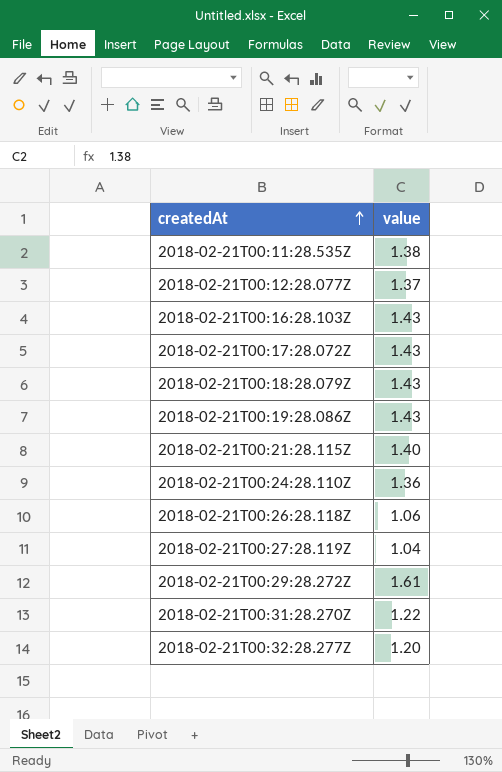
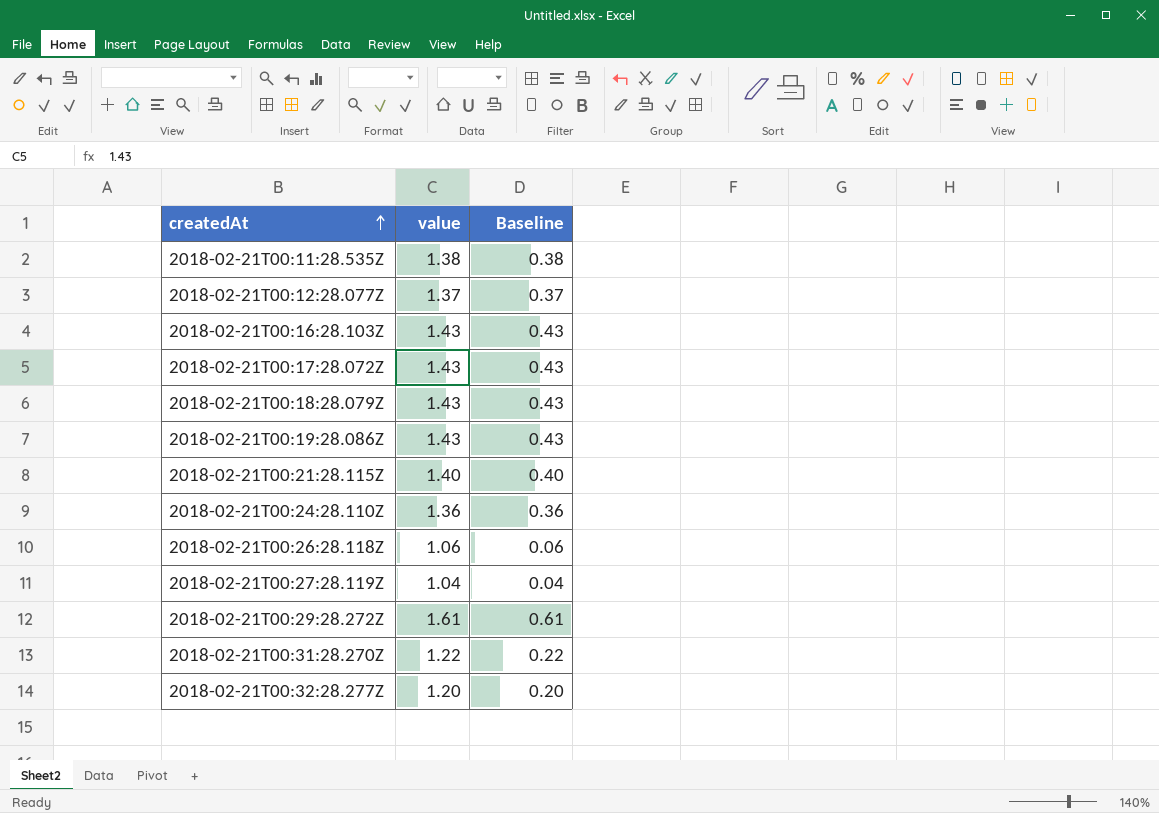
column Baseline | formula: none -> [value] - 1

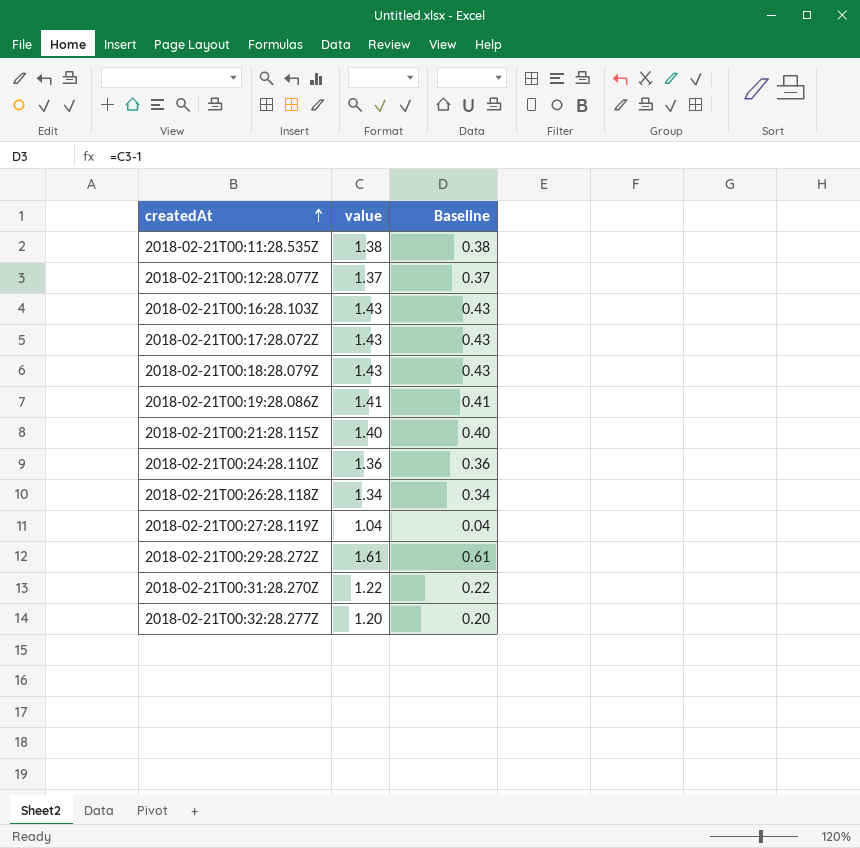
2018-02-21T00:19:28.086Z | value: 1.43 -> 1.41
2018-02-21T00:19:28.086Z | Baseline: 0.43 -> 0.41
2018-02-21T00:26:28.118Z | value: 1.06 -> 1.34
2018-02-21T00:26:28.118Z | Baseline: 0.06 -> 0.34

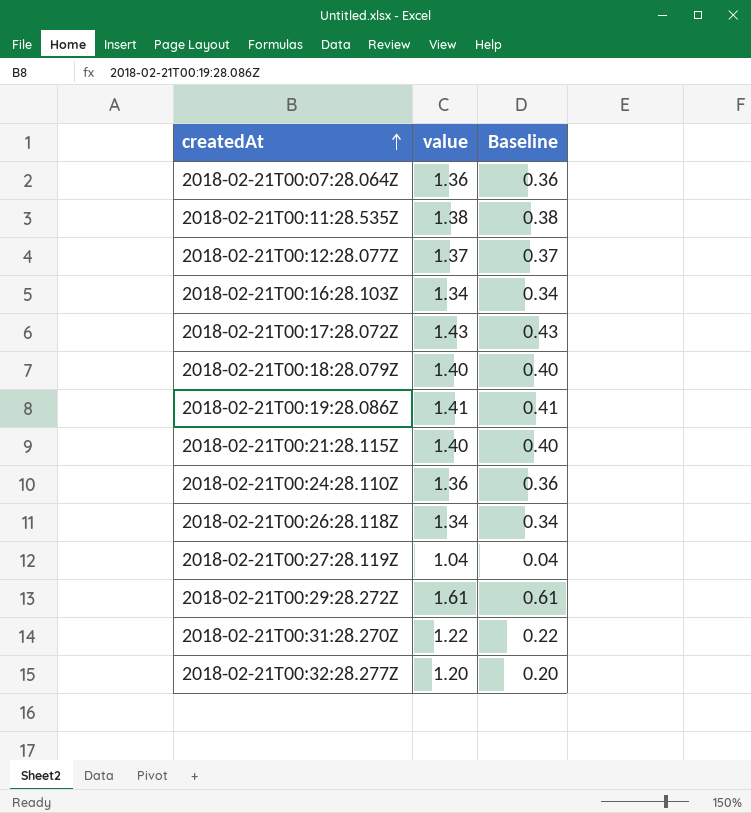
row 2018-02-21T00:07:28.064Z: none -> 1.36 | 0.36
2018-02-21T00:16:28.103Z | value: 1.43 -> 1.34
2018-02-21T00:16:28.103Z | Baseline: 0.43 -> 0.34
2018-02-21T00:18:28.079Z | value: 1.43 -> 1.40
2018-02-21T00:18:28.079Z | Baseline: 0.43 -> 0.40

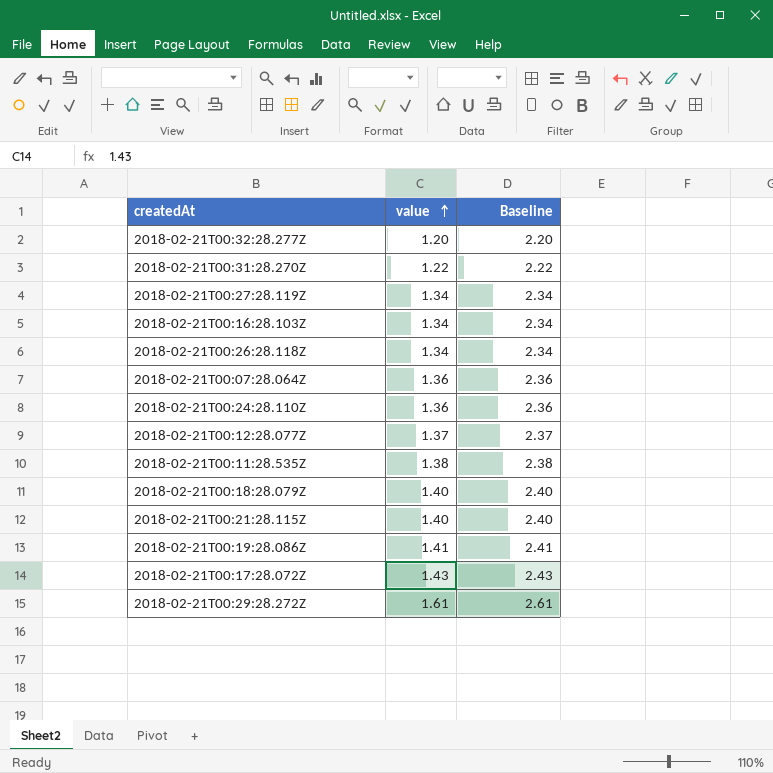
row order: createdAt ascending -> value ascending
column Baseline | formula: [value] - 1 -> [value] + 1
2018-02-21T00:27:28.119Z | value: 1.04 -> 1.34

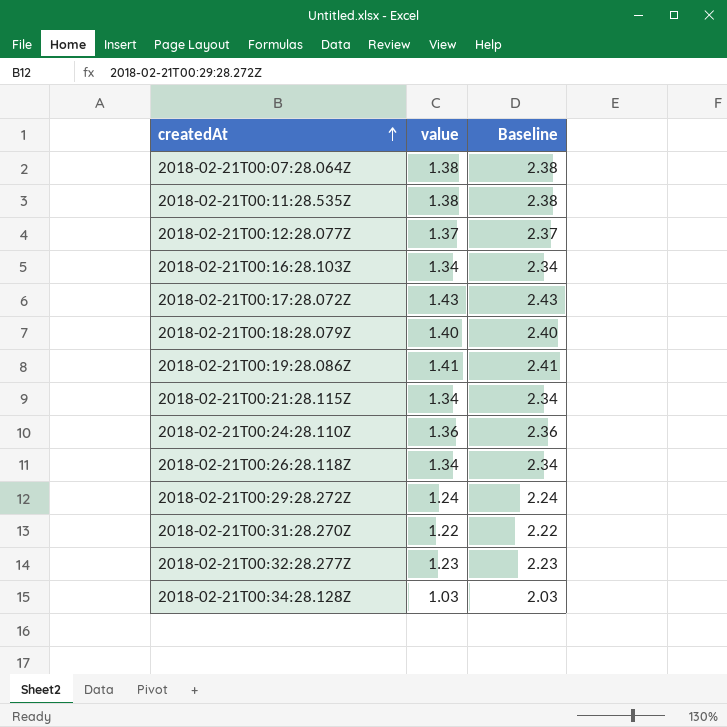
row order: value ascending -> createdAt ascending
row 2018-02-21T00:27:28.119Z: 1.34 | 2.34 -> none
2018-02-21T00:07:28.064Z | value: 1.36 -> 1.38
2018-02-21T00:07:28.064Z | Baseline: 2.36 -> 2.38
2018-02-21T00:21:28.115Z | value: 1.40 -> 1.34
2018-02-21T00:21:28.115Z | Baseline: 2.40 -> 2.34
2018-02-21T00:29:28.272Z | value: 1.61 -> 1.24
2018-02-21T00:29:28.272Z | Baseline: 2.61 -> 2.24
2018-02-21T00:32:28.277Z | value: 1.20 -> 1.23
2018-02-21T00:32:28.277Z | Baseline: 2.20 -> 2.23
row 2018-02-21T00:34:28.128Z: none -> 1.03 | 2.03

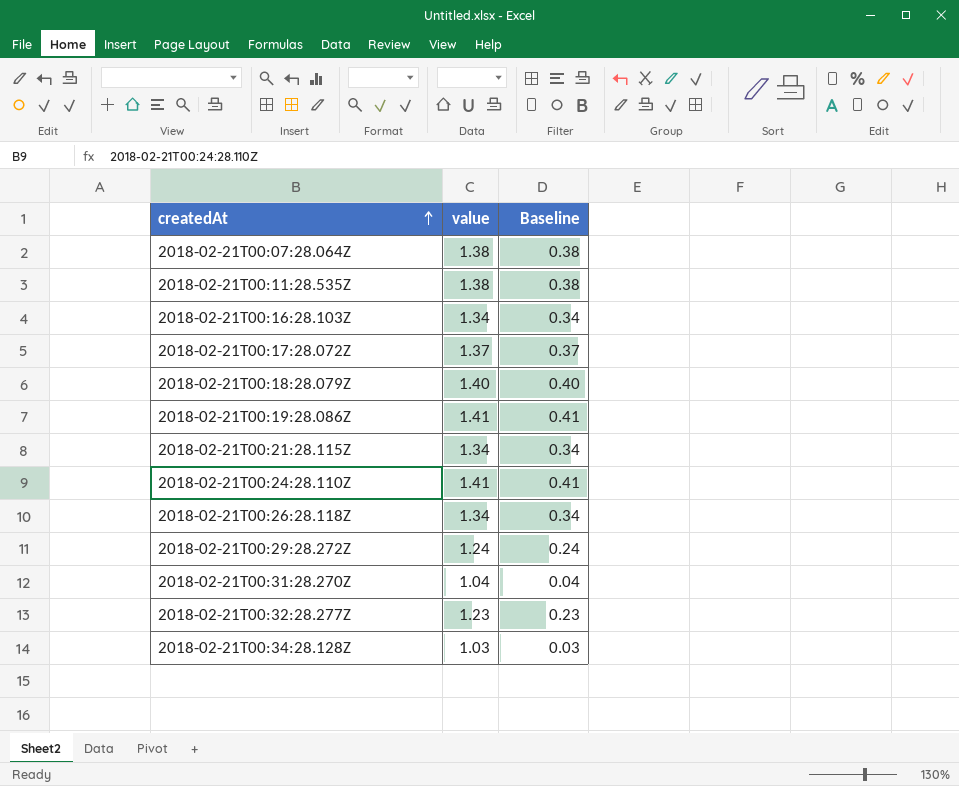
column Baseline | formula: [value] + 1 -> [value] - 1
row 2018-02-21T00:12:28.077Z: 1.37 | 2.37 -> none
2018-02-21T00:17:28.072Z | value: 1.43 -> 1.37
2018-02-21T00:24:28.110Z | value: 1.36 -> 1.41
2018-02-21T00:31:28.270Z | value: 1.22 -> 1.04

